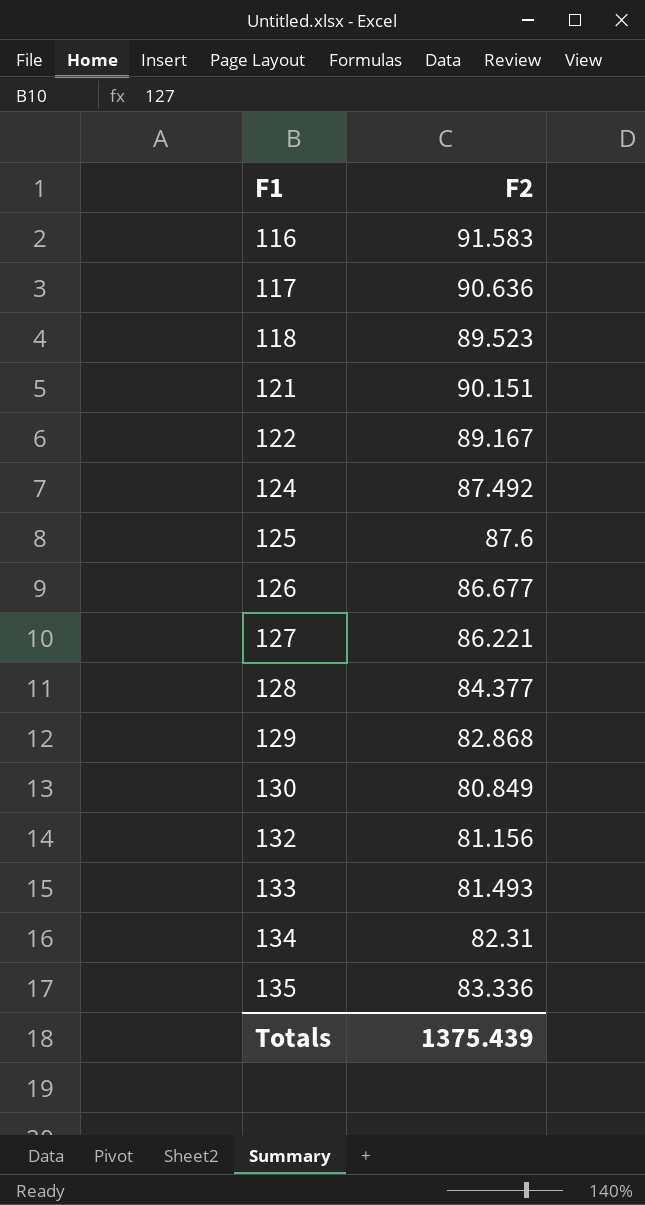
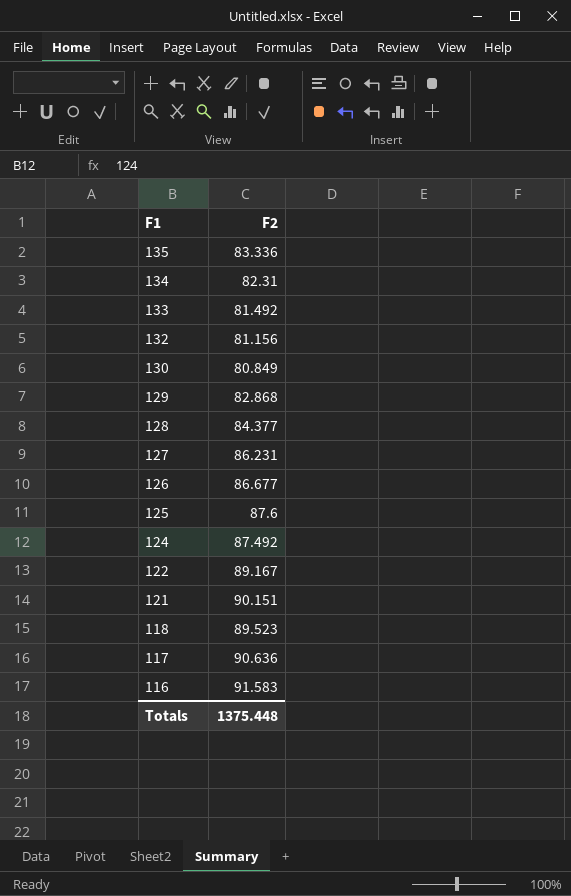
row order: F1 ascending -> F1 descending
133 | F2: 81.493 -> 81.492
127 | F2: 86.221 -> 86.231
Totals | F2: 1375.439 -> 1375.448

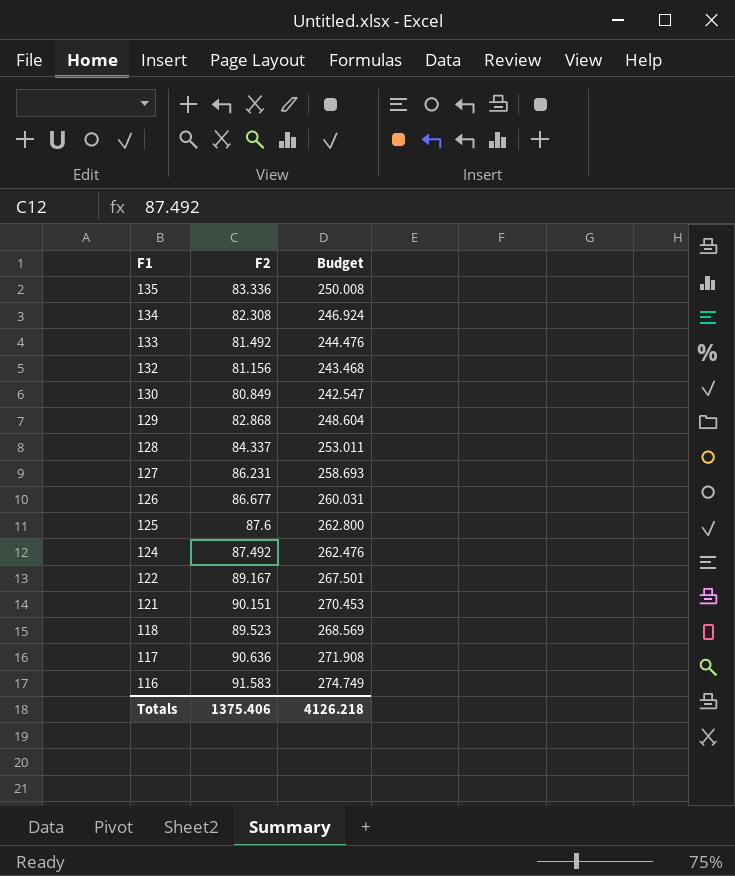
column Budget | formula: none -> [F2] * 3
134 | F2: 82.31 -> 82.308
128 | F2: 84.377 -> 84.337
Totals | F2: 1375.448 -> 1375.406

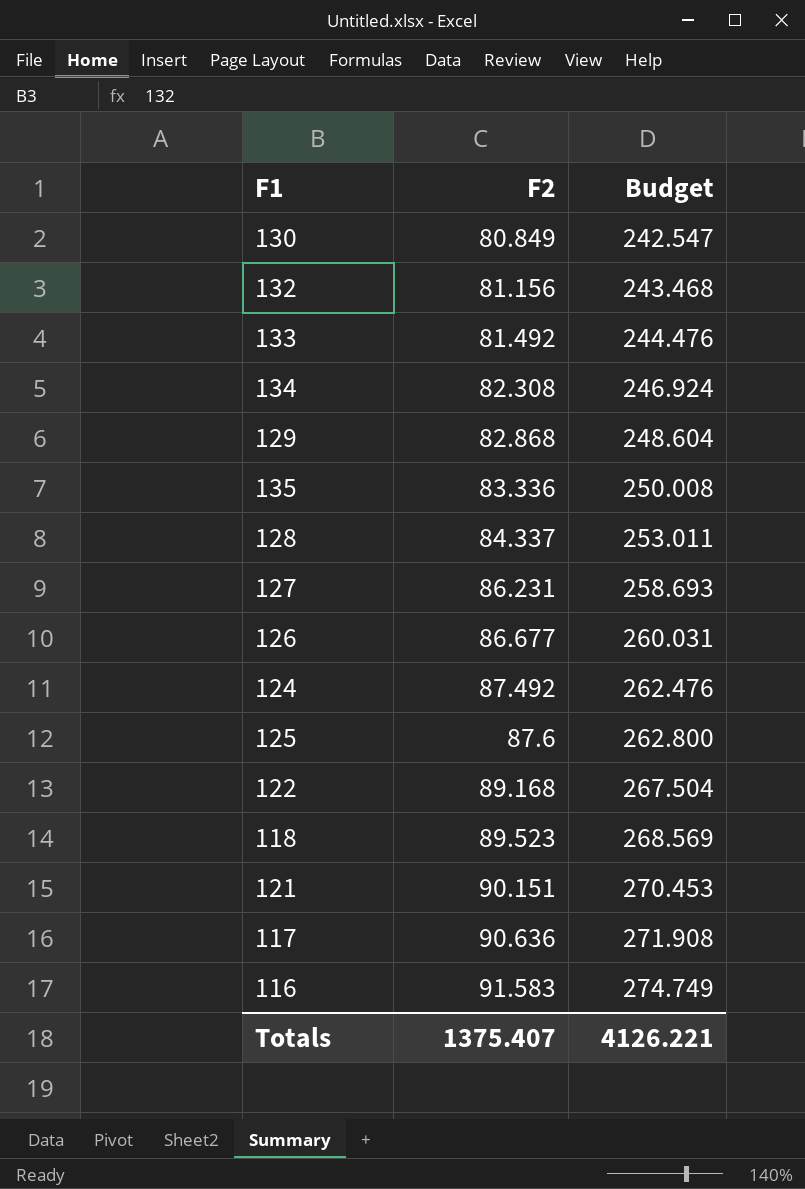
row order: F1 descending -> F2 ascending
122 | F2: 89.167 -> 89.168
122 | Budget: 267.501 -> 267.504
Totals | F2: 1375.406 -> 1375.407
Totals | Budget: 4126.218 -> 4126.221

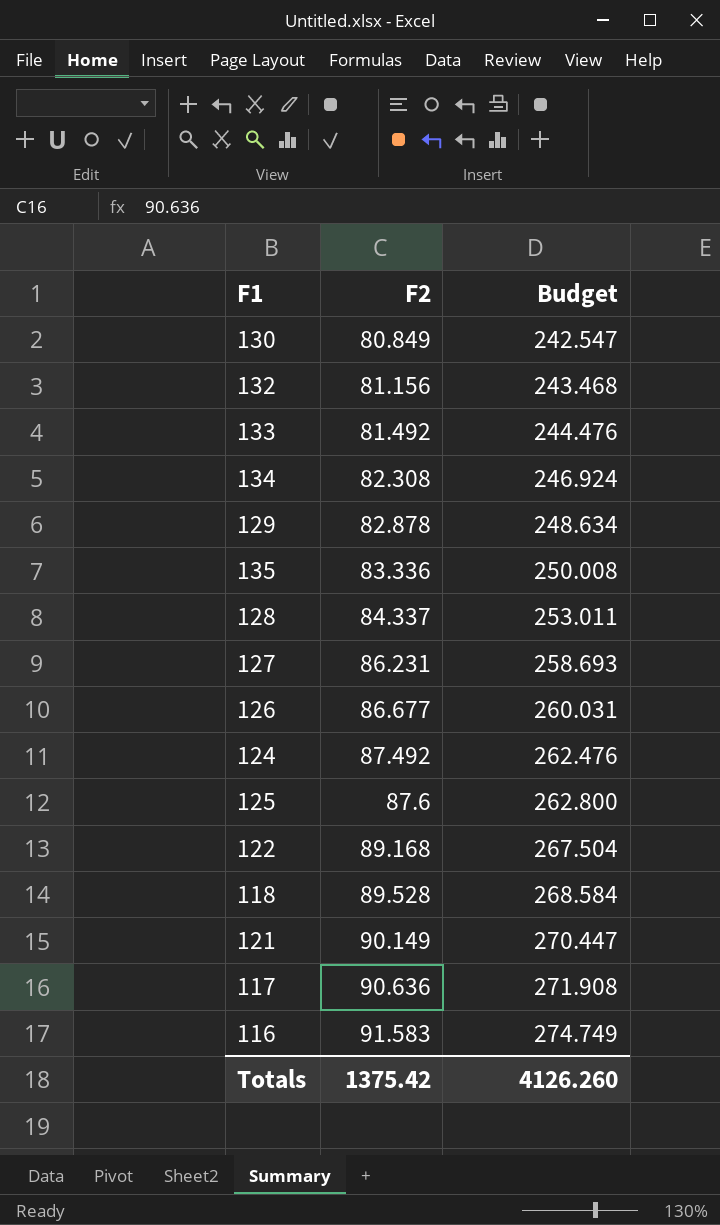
129 | F2: 82.868 -> 82.878
129 | Budget: 248.604 -> 248.634
118 | F2: 89.523 -> 89.528
118 | Budget: 268.569 -> 268.584
121 | F2: 90.151 -> 90.149
121 | Budget: 270.453 -> 270.447
Totals | F2: 1375.407 -> 1375.42
Totals | Budget: 4126.221 -> 4126.260

